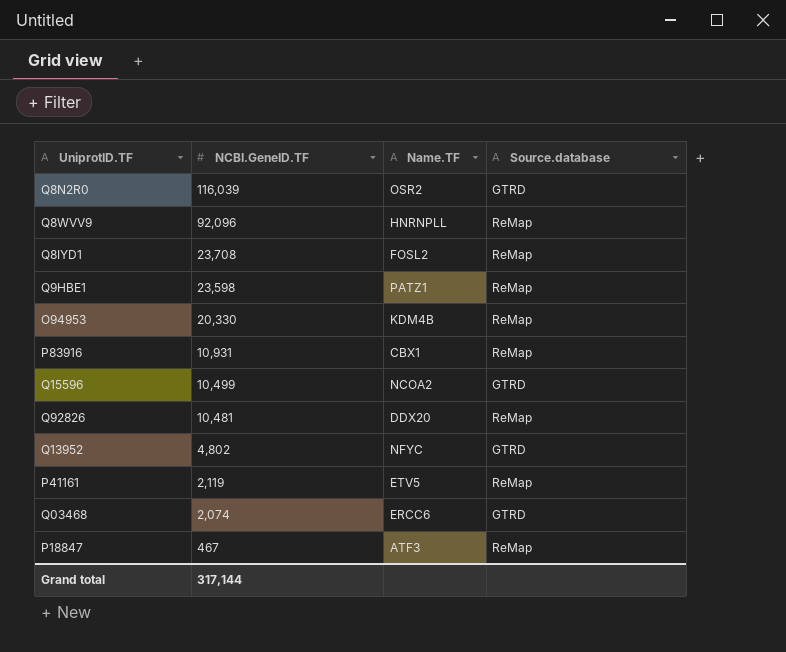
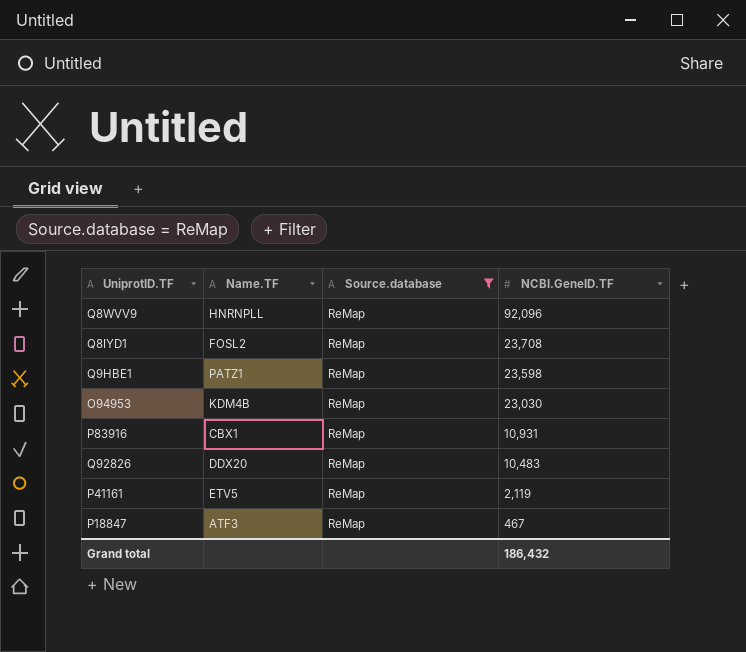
filter: none -> Source.database = ReMap
column NCBI.GeneID.TF | position: 2 -> 4
O94953 | NCBI.GeneID.TF: 20,330 -> 23,030
Q92826 | NCBI.GeneID.TF: 10,481 -> 10,483
Grand total | NCBI.GeneID.TF: 317,144 -> 186,432

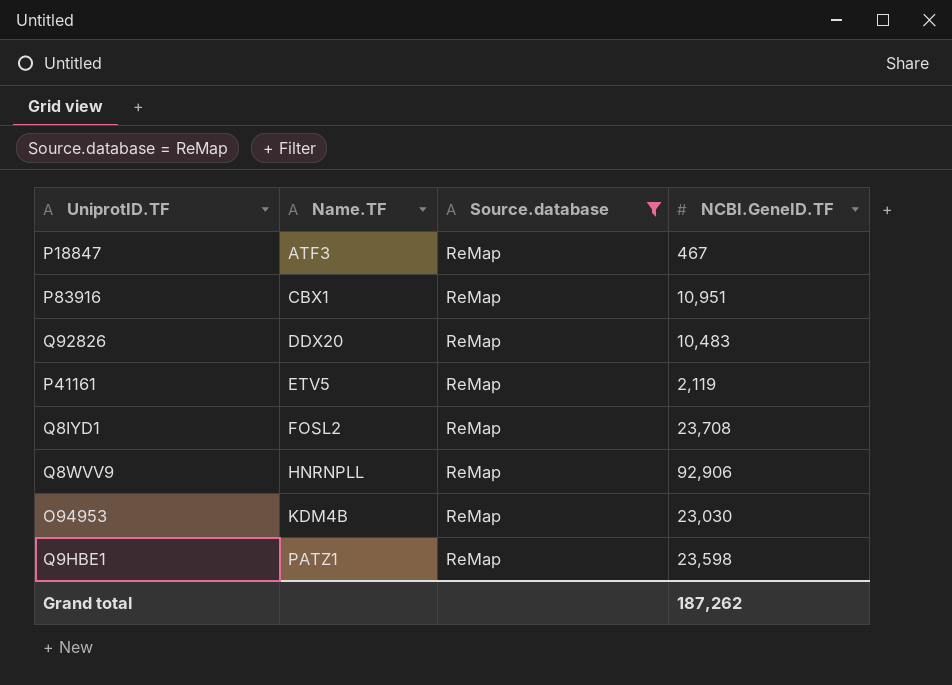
row order: NCBI.GeneID.TF descending -> Name.TF ascending
P83916 | NCBI.GeneID.TF: 10,931 -> 10,951
Q8WVV9 | NCBI.GeneID.TF: 92,096 -> 92,906
Grand total | NCBI.GeneID.TF: 186,432 -> 187,262

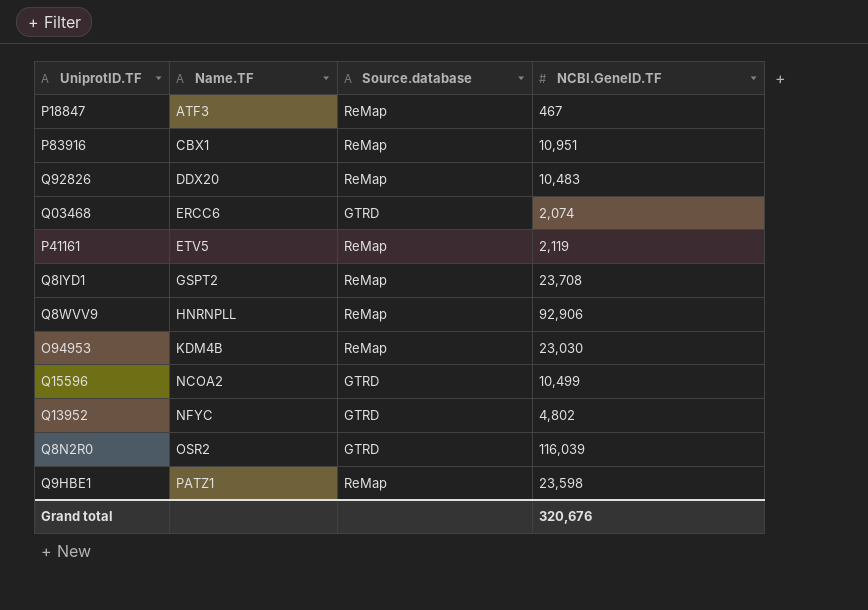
filter: Source.database = ReMap -> none
Q8IYD1 | Name.TF: FOSL2 -> GSPT2
Grand total | NCBI.GeneID.TF: 187,262 -> 320,676

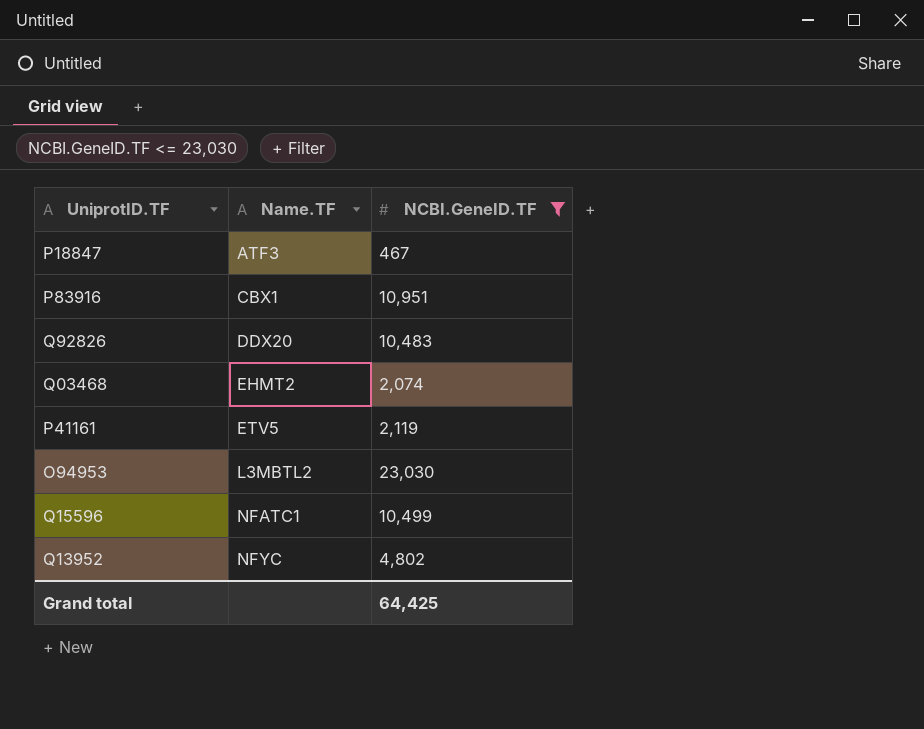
filter: none -> NCBI.GeneID.TF <= 23,030
column Source.database | position: 3 -> none
Q03468 | Name.TF: ERCC6 -> EHMT2
O94953 | Name.TF: KDM4B -> L3MBTL2
Q15596 | Name.TF: NCOA2 -> NFATC1
Grand total | NCBI.GeneID.TF: 320,676 -> 64,425

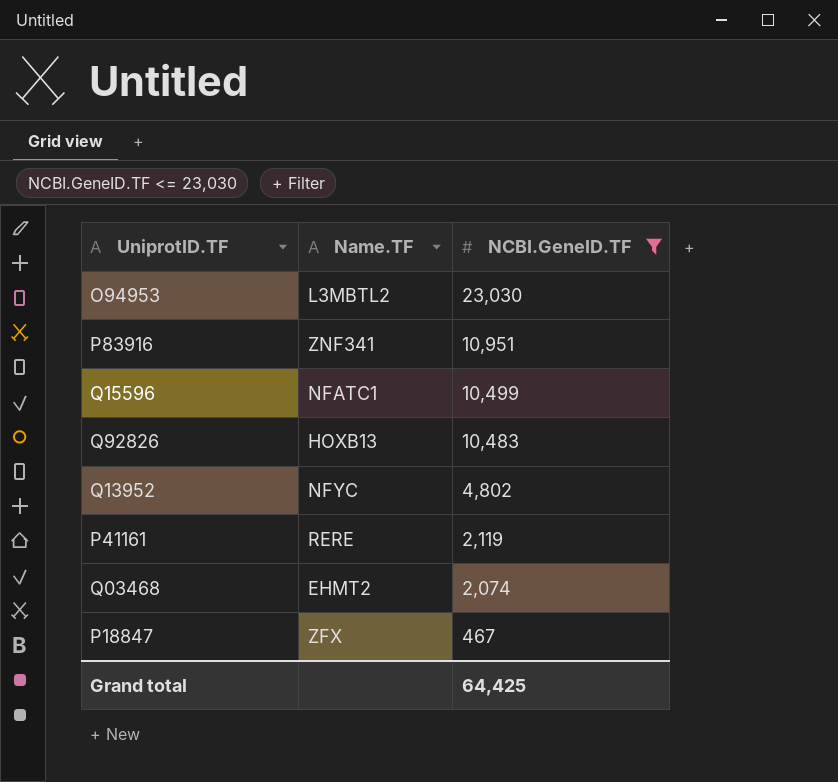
row order: Name.TF ascending -> NCBI.GeneID.TF descending
P83916 | Name.TF: CBX1 -> ZNF341
Q92826 | Name.TF: DDX20 -> HOXB13
P41161 | Name.TF: ETV5 -> RERE
P18847 | Name.TF: ATF3 -> ZFX

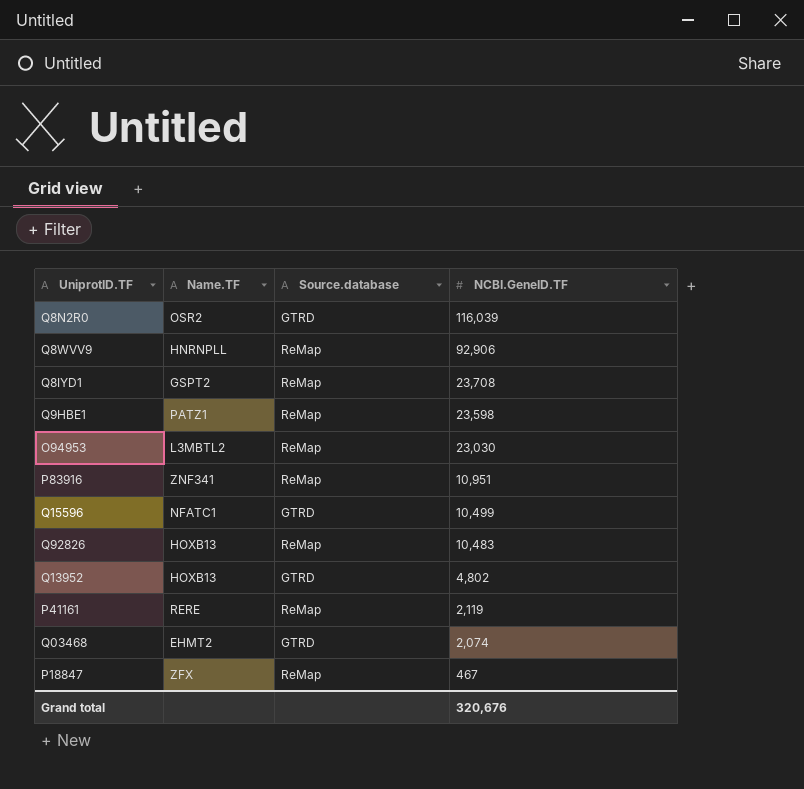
filter: NCBI.GeneID.TF <= 23,030 -> none
column Source.database | position: none -> 3
Q13952 | Name.TF: NFYC -> HOXB13
Grand total | NCBI.GeneID.TF: 64,425 -> 320,676

